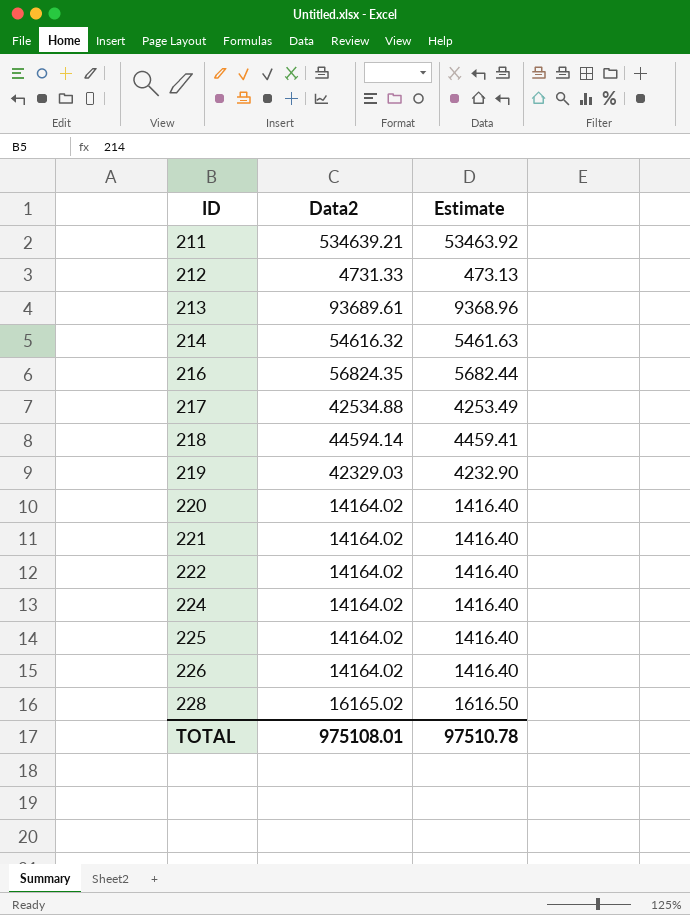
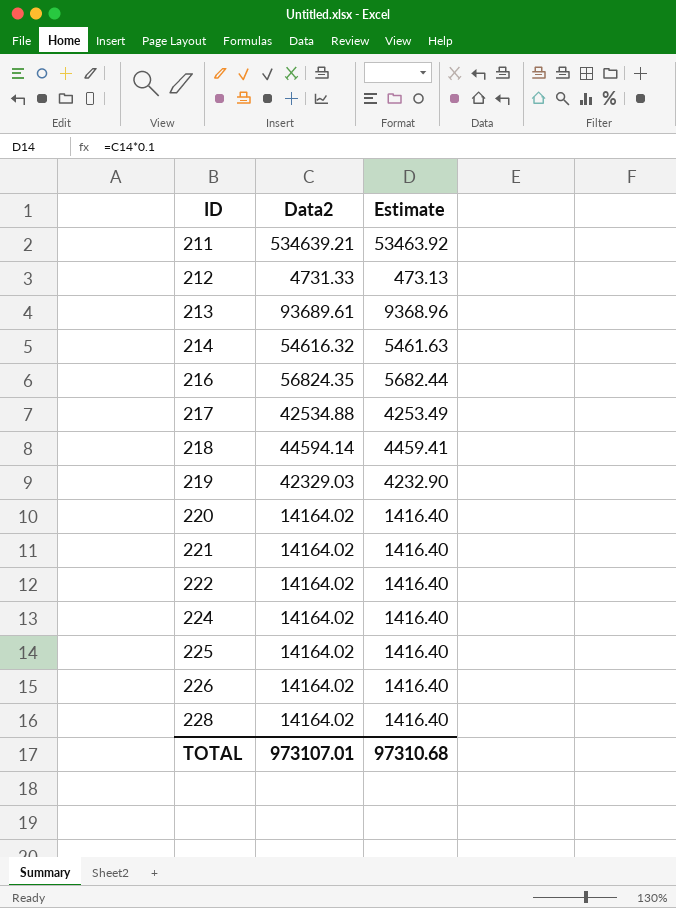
228 | Data2: 16165.02 -> 14164.02
228 | Estimate: 1616.50 -> 1416.40
TOTAL | Data2: 975108.01 -> 973107.01
TOTAL | Estimate: 97510.78 -> 97310.68

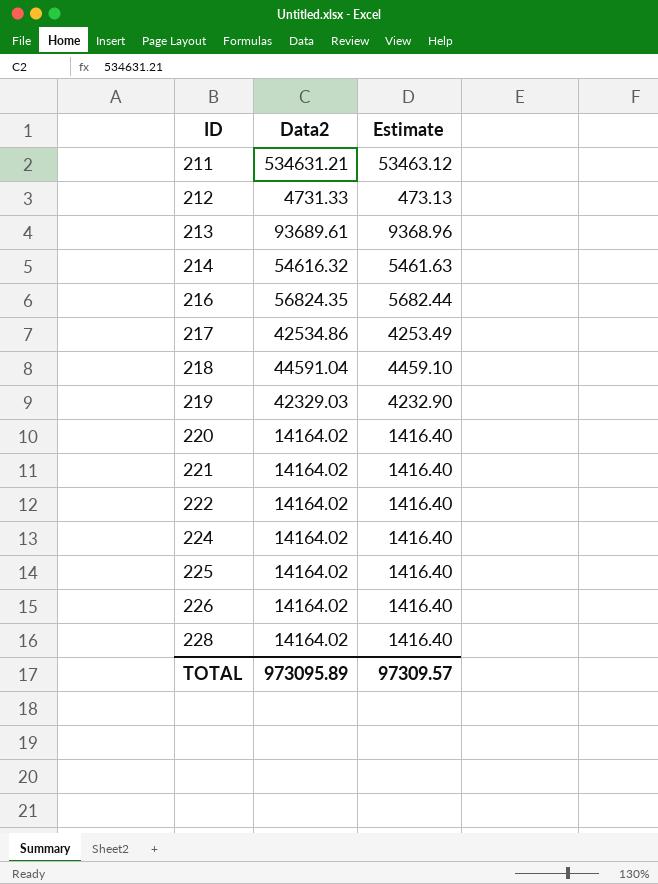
211 | Data2: 534639.21 -> 534631.21
211 | Estimate: 53463.92 -> 53463.12
217 | Data2: 42534.88 -> 42534.86
218 | Data2: 44594.14 -> 44591.04
218 | Estimate: 4459.41 -> 4459.10
TOTAL | Data2: 973107.01 -> 973095.89
TOTAL | Estimate: 97310.68 -> 97309.57

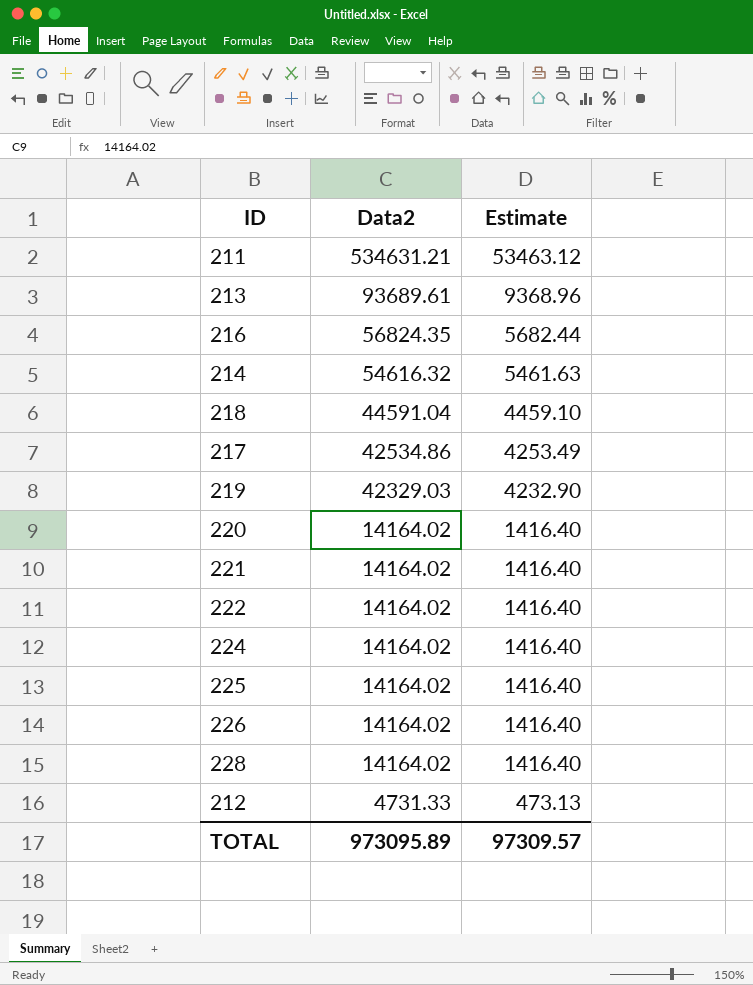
row order: ID ascending -> Data2 descending

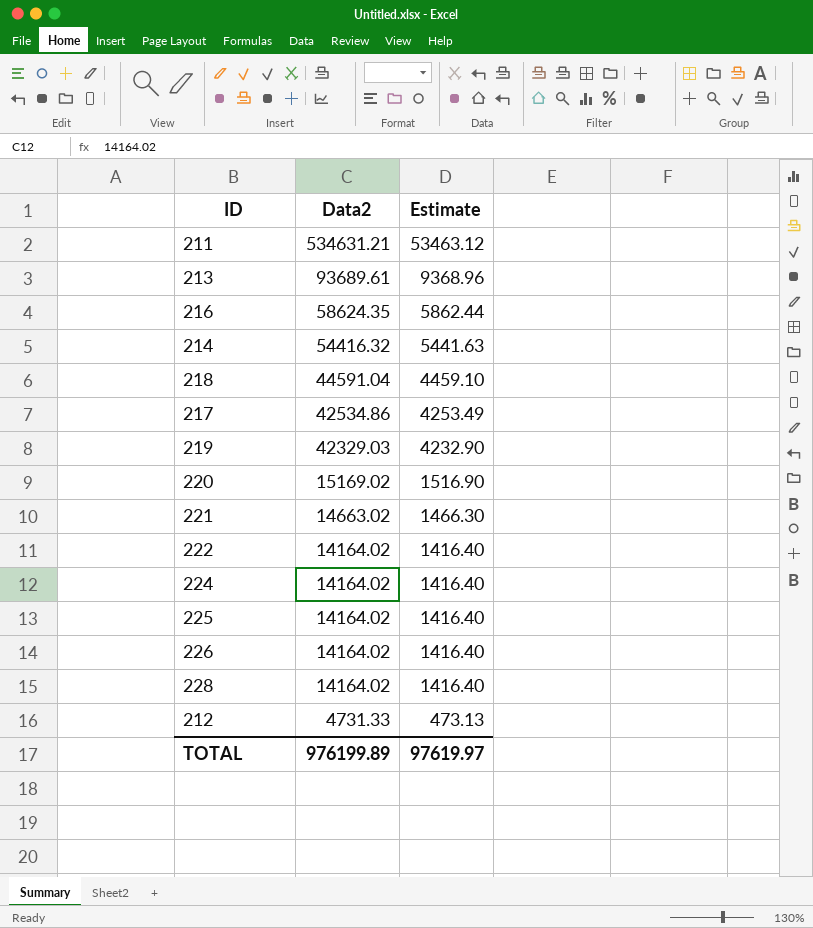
216 | Data2: 56824.35 -> 58624.35
216 | Estimate: 5682.44 -> 5862.44
214 | Data2: 54616.32 -> 54416.32
214 | Estimate: 5461.63 -> 5441.63
220 | Data2: 14164.02 -> 15169.02
220 | Estimate: 1416.40 -> 1516.90
221 | Data2: 14164.02 -> 14663.02
221 | Estimate: 1416.40 -> 1466.30
TOTAL | Data2: 973095.89 -> 976199.89
TOTAL | Estimate: 97309.57 -> 97619.97

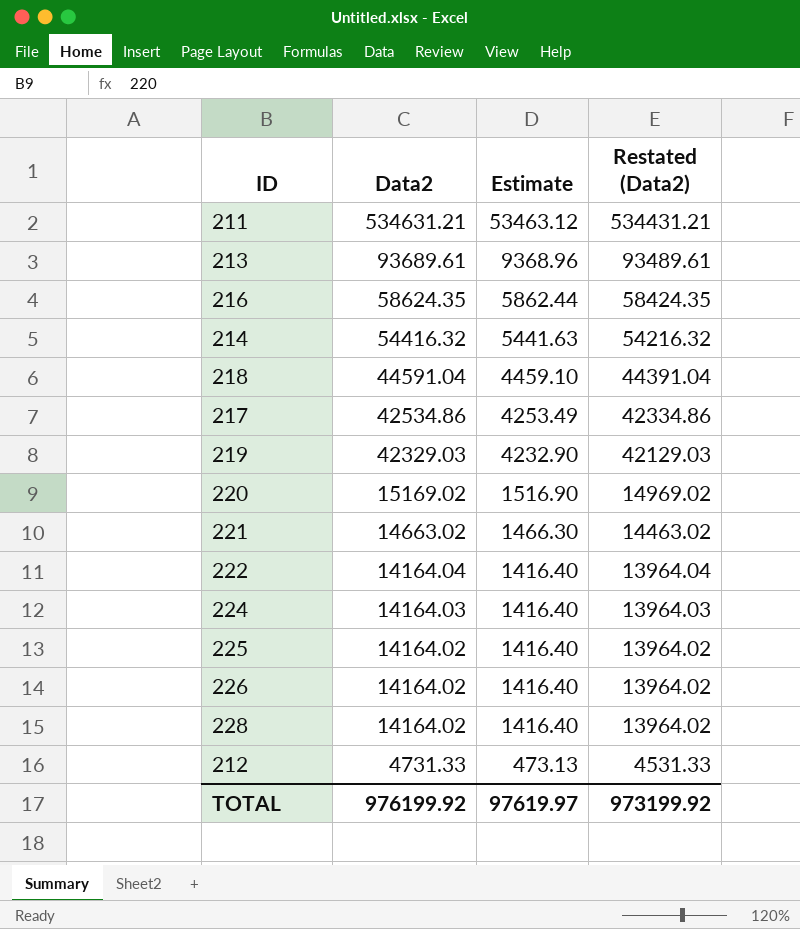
column Restated (Data2) | formula: none -> [Data2] - 200
222 | Data2: 14164.02 -> 14164.04
224 | Data2: 14164.02 -> 14164.03
TOTAL | Data2: 976199.89 -> 976199.92

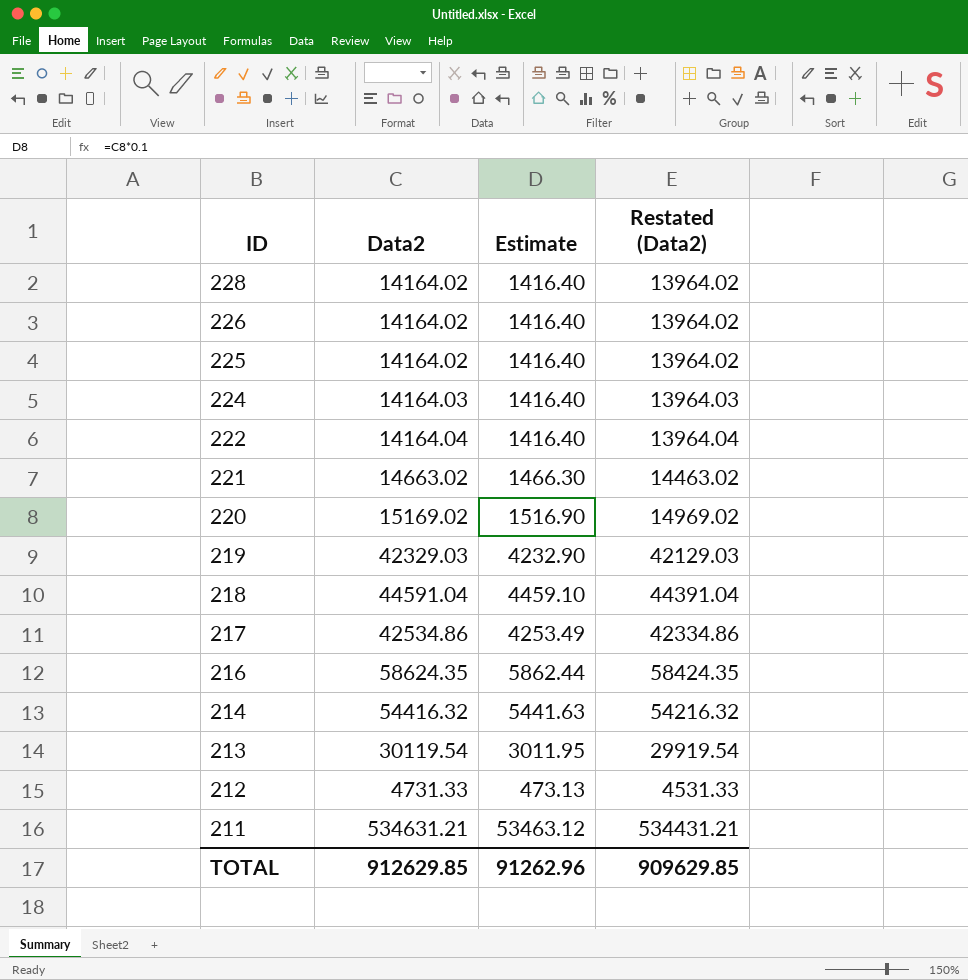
row order: Data2 descending -> ID descending
213 | Data2: 93689.61 -> 30119.54
213 | Estimate: 9368.96 -> 3011.95
213 | Restated (Data2): 93489.61 -> 29919.54
TOTAL | Data2: 976199.92 -> 912629.85
TOTAL | Estimate: 97619.97 -> 91262.96
TOTAL | Restated (Data2): 973199.92 -> 909629.85

